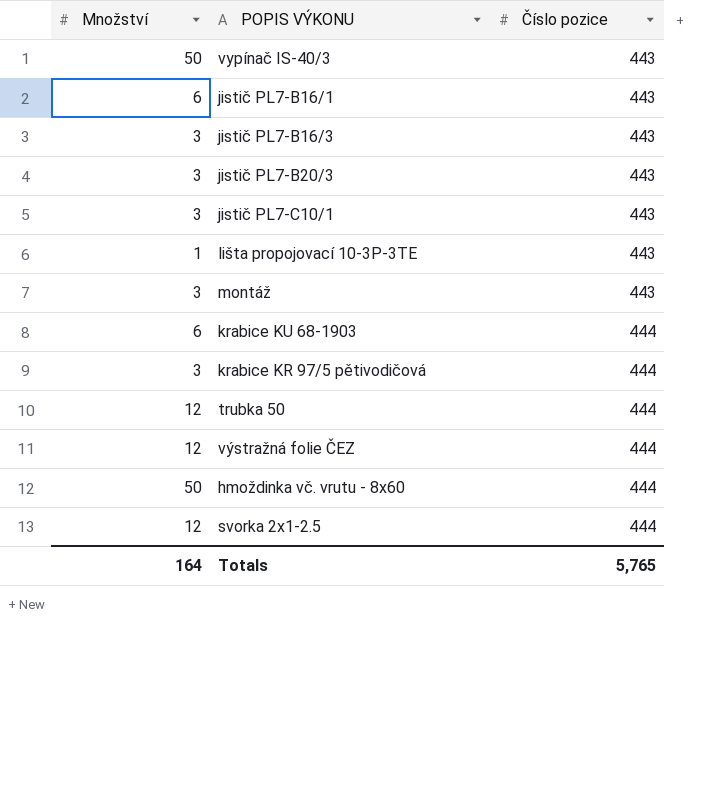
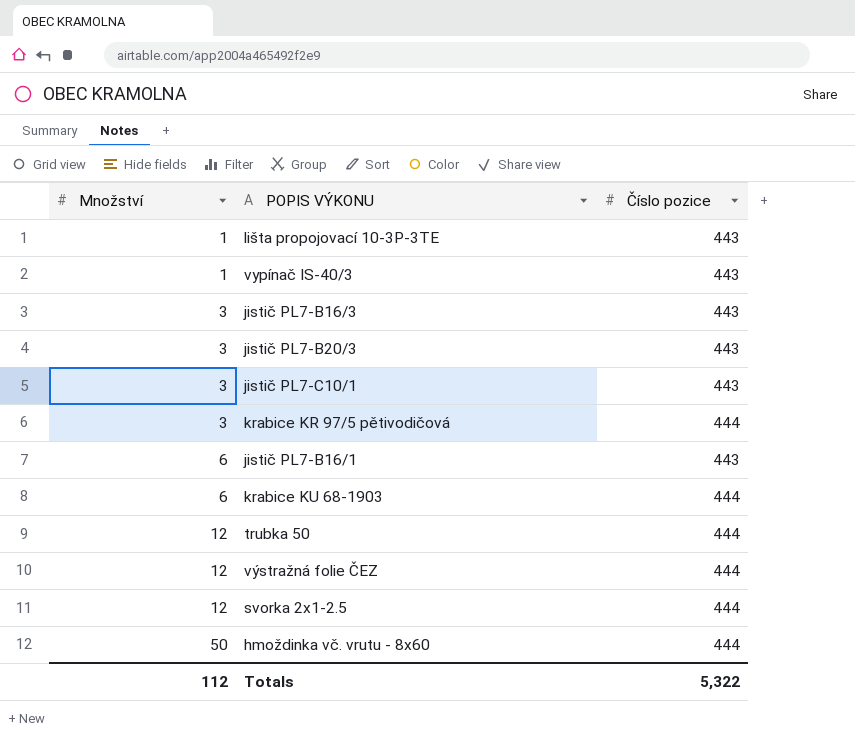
row order: Číslo pozice ascending -> Množství ascending
row montáž: 3 | 443 -> none
vypínač IS-40/3 | Množství: 50 -> 1
Totals | Množství: 164 -> 112
Totals | Číslo pozice: 5,765 -> 5,322

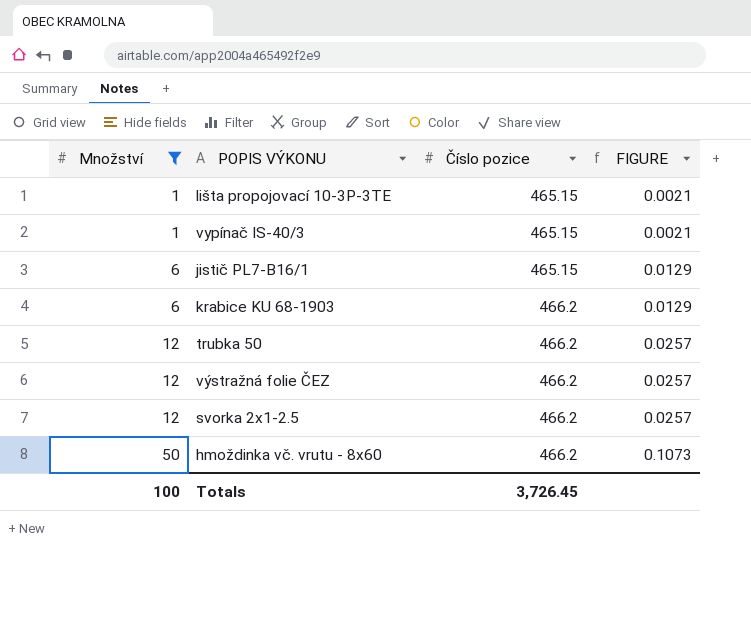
filter: none -> Množství != 3
column FIGURE | formula: none -> [Množství] / [Číslo pozice]
lišta propojovací 10-3P-3TE | Číslo pozice: 443 -> 465.15
vypínač IS-40/3 | Číslo pozice: 443 -> 465.15
jistič PL7-B16/1 | Číslo pozice: 443 -> 465.15
krabice KU 68-1903 | Číslo pozice: 444 -> 466.2
trubka 50 | Číslo pozice: 444 -> 466.2
výstražná folie ČEZ | Číslo pozice: 444 -> 466.2
svorka 2x1-2.5 | Číslo pozice: 444 -> 466.2
hmoždinka vč. vrutu - 8x60 | Číslo pozice: 444 -> 466.2
Totals | Množství: 112 -> 100
Totals | Číslo pozice: 5,322 -> 3,726.45

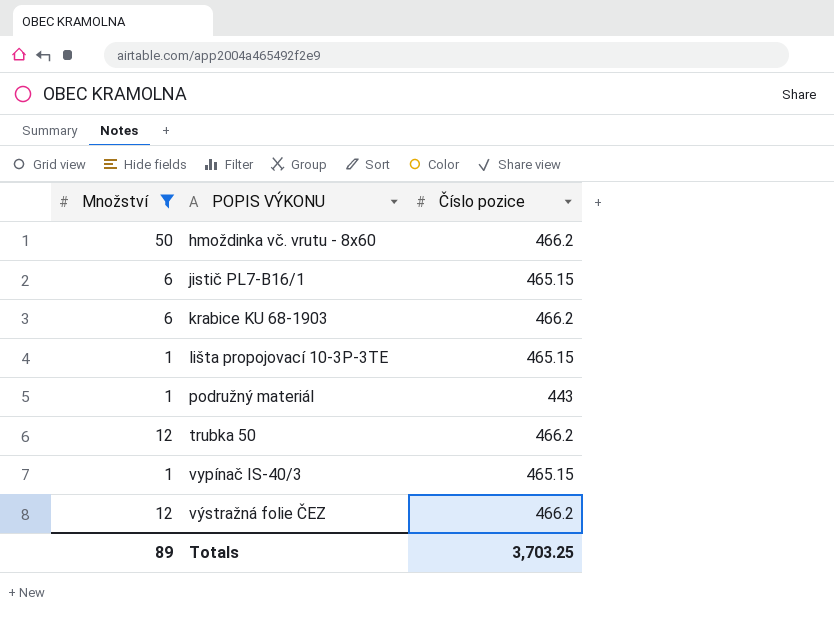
row order: Množství ascending -> POPIS VÝKONU ascending
column FIGURE | formula: [Množství] / [Číslo pozice] -> none
row svorka 2x1-2.5: 12 | 466.2 | 0.0257 -> none
row podružný materiál: none -> 1 | 443
Totals | Množství: 100 -> 89
Totals | Číslo pozice: 3,726.45 -> 3,703.25

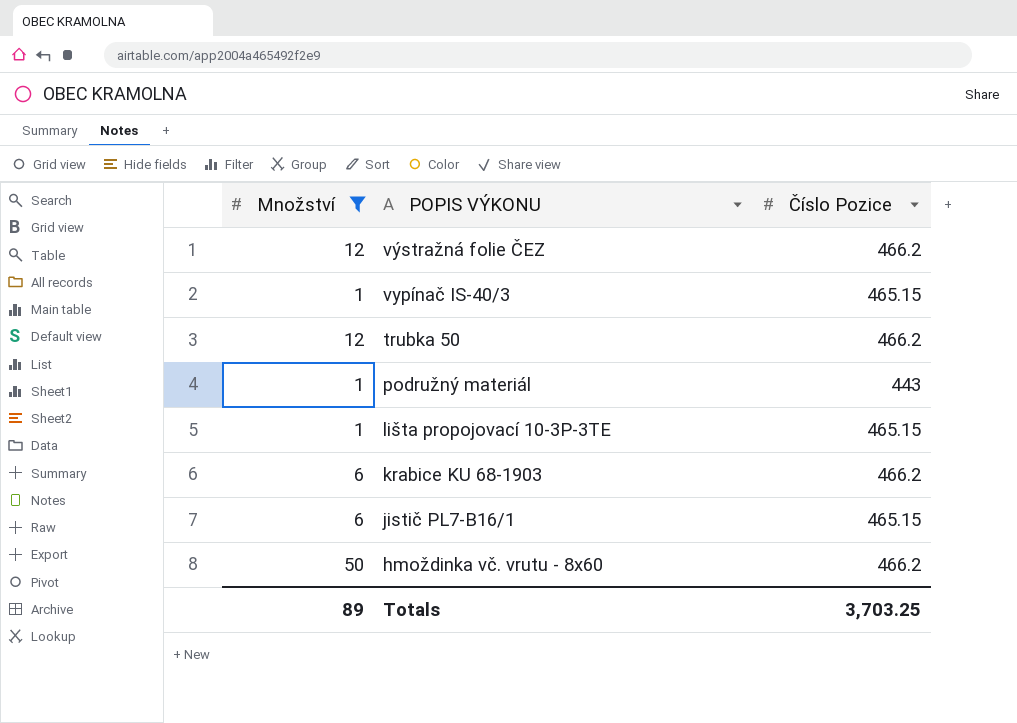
row order: POPIS VÝKONU ascending -> POPIS VÝKONU descending
column name: Číslo pozice -> Číslo Pozice

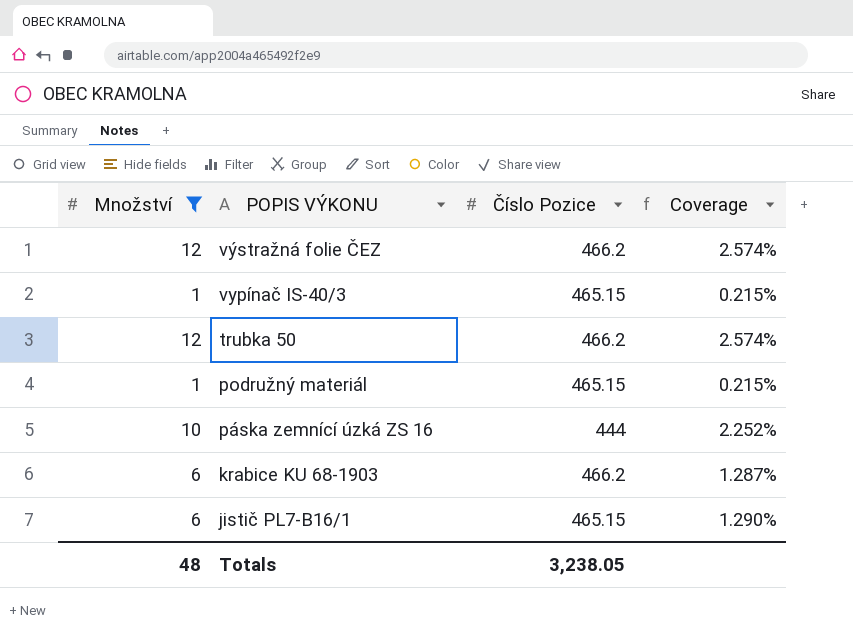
column Coverage | formula: none -> [Množství] / [Číslo Pozice]
row lišta propojovací 10-3P-3TE: 1 | 465.15 -> none
row hmoždinka vč. vrutu - 8x60: 50 | 466.2 -> none
podružný materiál | Číslo Pozice: 443 -> 465.15
row páska zemnící úzká ZS 16: none -> 10 | 444 | 2.252%
Totals | Množství: 89 -> 48
Totals | Číslo Pozice: 3,703.25 -> 3,238.05

